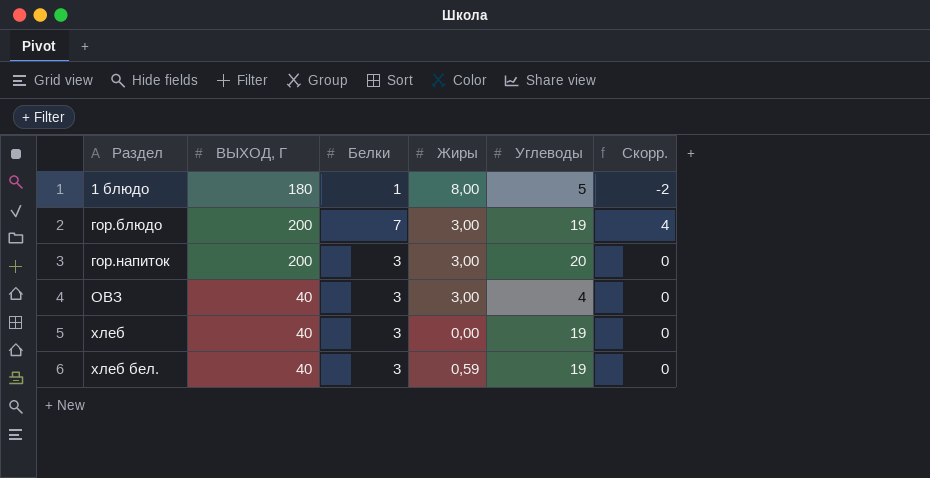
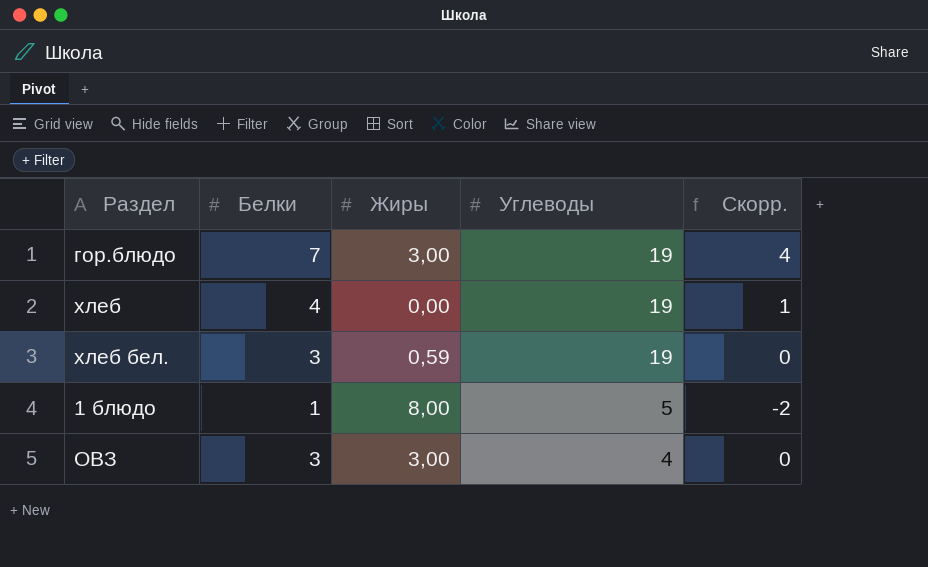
row order: Раздел ascending -> Углеводы descending
column ВЫХОД, Г | position: 2 -> none
row гор.напиток: 200 | 3 | 3,00 | 20 | 0 -> none
хлеб | Белки: 3 -> 4
хлеб | Скорр.: 0 -> 1

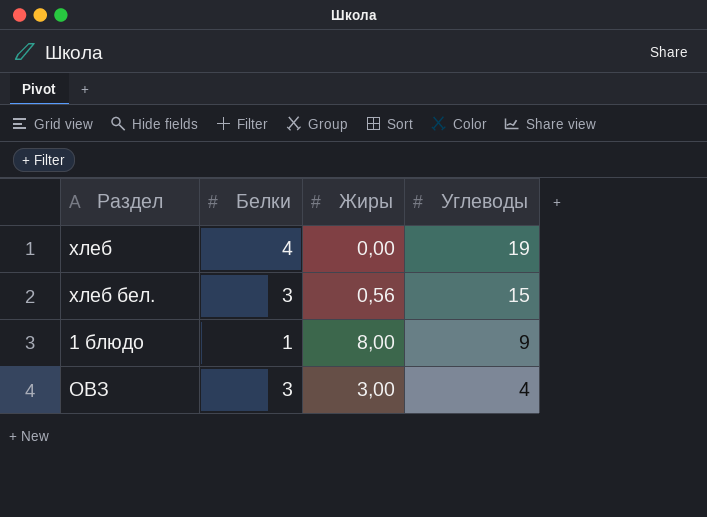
column Скорр. | formula: [Белки] - 3 -> none
row гор.блюдо: 7 | 3,00 | 19 | 4 -> none
хлеб бел. | Жиры: 0,59 -> 0,56
хлеб бел. | Углеводы: 19 -> 15
1 блюдо | Углеводы: 5 -> 9

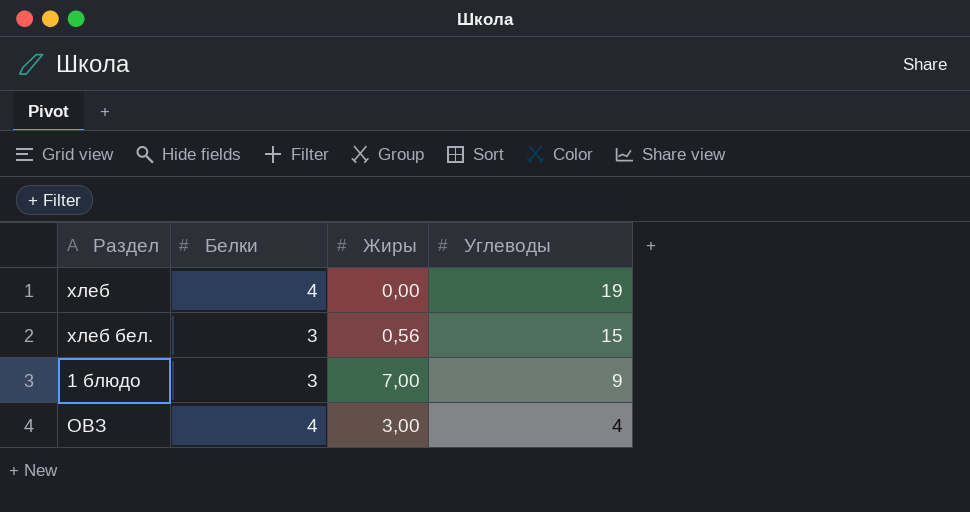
1 блюдо | Белки: 1 -> 3
1 блюдо | Жиры: 8,00 -> 7,00
ОВЗ | Белки: 3 -> 4

